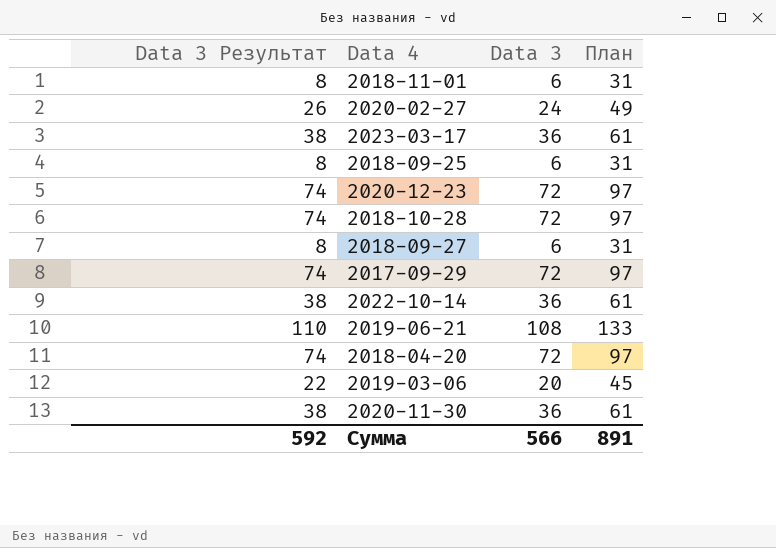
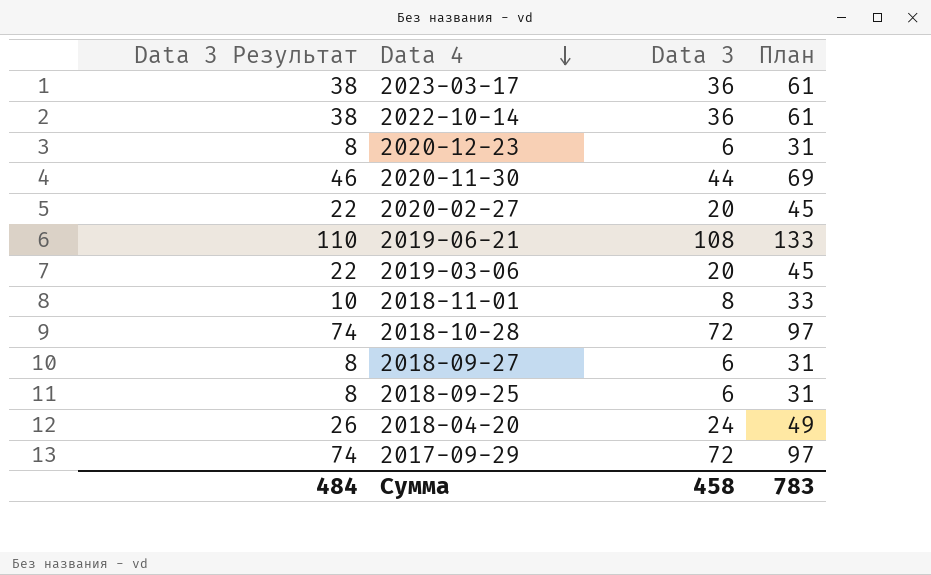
row order: none -> Data 4 descending
2020-12-23 | Data 3 Результат: 74 -> 8
2020-12-23 | Data 3: 72 -> 6
2020-12-23 | План: 97 -> 31
2020-11-30 | Data 3 Результат: 38 -> 46
2020-11-30 | Data 3: 36 -> 44
2020-11-30 | План: 61 -> 69
2020-02-27 | Data 3 Результат: 26 -> 22
2020-02-27 | Data 3: 24 -> 20
2020-02-27 | План: 49 -> 45
2018-11-01 | Data 3 Результат: 8 -> 10
2018-11-01 | Data 3: 6 -> 8
2018-11-01 | План: 31 -> 33
2018-04-20 | Data 3 Результат: 74 -> 26
2018-04-20 | Data 3: 72 -> 24
2018-04-20 | План: 97 -> 49
Сумма | Data 3 Результат: 592 -> 484
Сумма | Data 3: 566 -> 458
Сумма | План: 891 -> 783

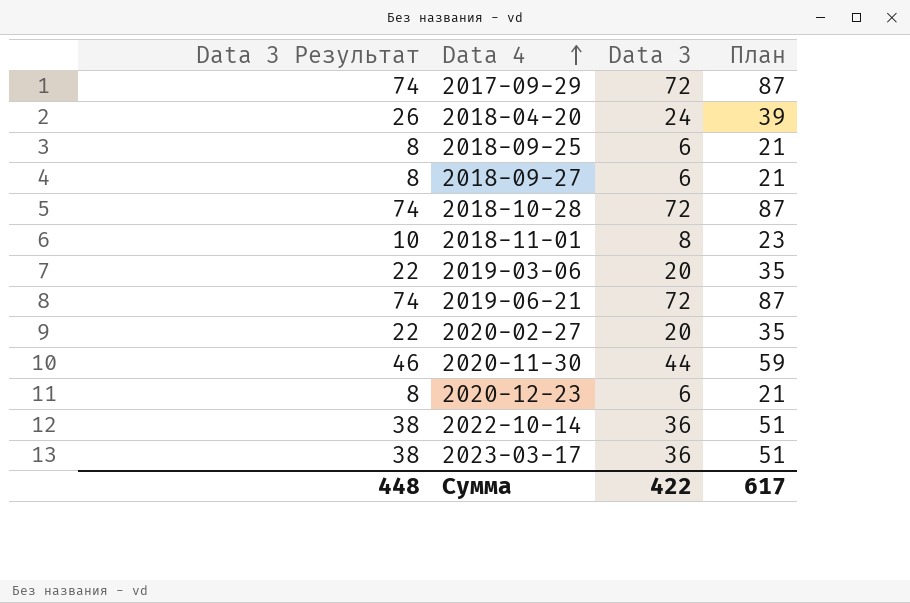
row order: Data 4 descending -> Data 4 ascending
column План | formula: [Data 3] + 25 -> [Data 3] + 15
2019-06-21 | Data 3 Результат: 110 -> 74
2019-06-21 | Data 3: 108 -> 72
Сумма | Data 3 Результат: 484 -> 448
Сумма | Data 3: 458 -> 422
Сумма | План: 783 -> 617

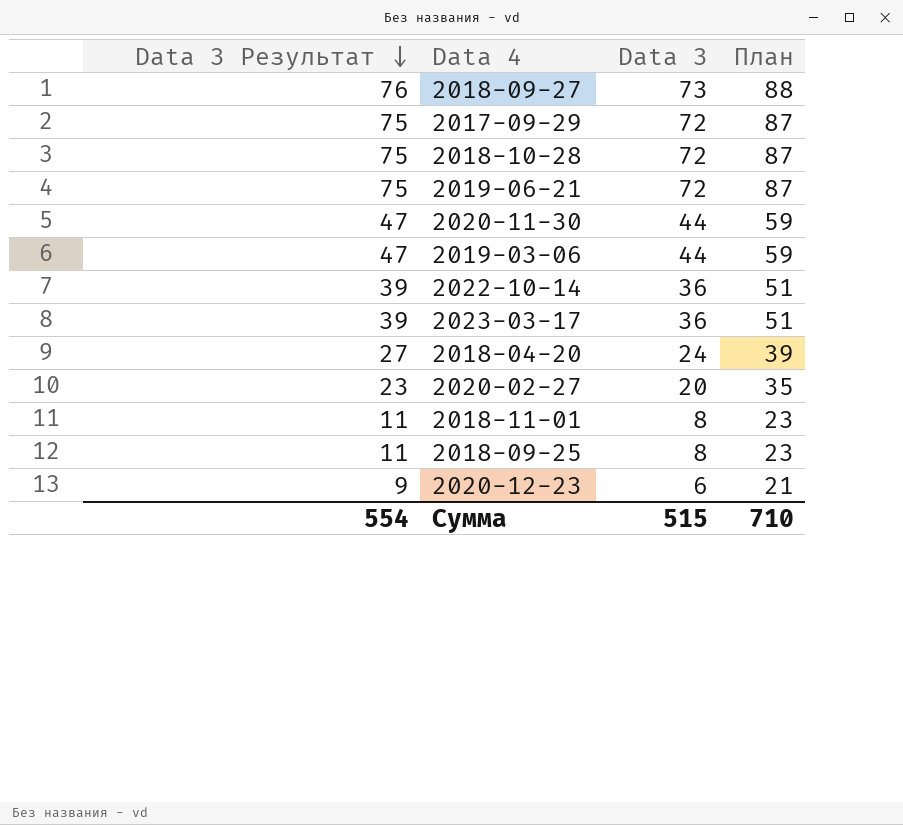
row order: Data 4 ascending -> Data 3 Результат descending
column Data 3 Результат | formula: [Data 3] + 2 -> [Data 3] + 3
2018-09-27 | Data 3: 6 -> 73
2018-09-27 | План: 21 -> 88
2019-03-06 | Data 3: 20 -> 44
2019-03-06 | План: 35 -> 59
2018-09-25 | Data 3: 6 -> 8
2018-09-25 | План: 21 -> 23
Сумма | Data 3 Результат: 448 -> 554
Сумма | Data 3: 422 -> 515
Сумма | План: 617 -> 710

